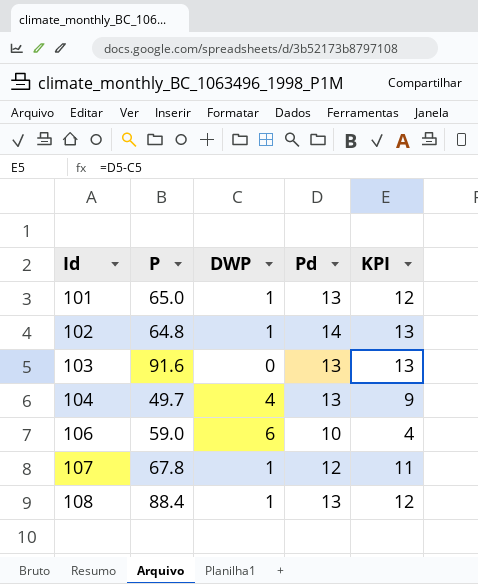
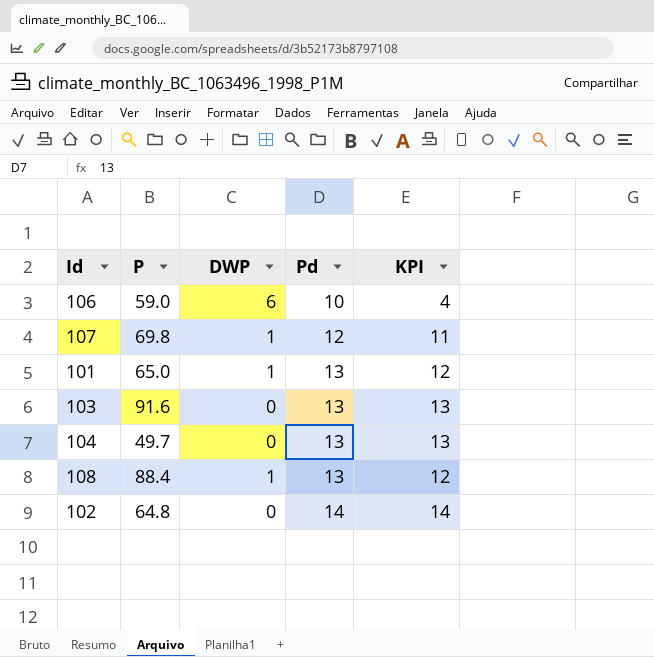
row order: Id ascending -> Pd ascending
107 | P: 67.8 -> 69.8
104 | DWP: 4 -> 0
104 | KPI: 9 -> 13
102 | DWP: 1 -> 0
102 | KPI: 13 -> 14

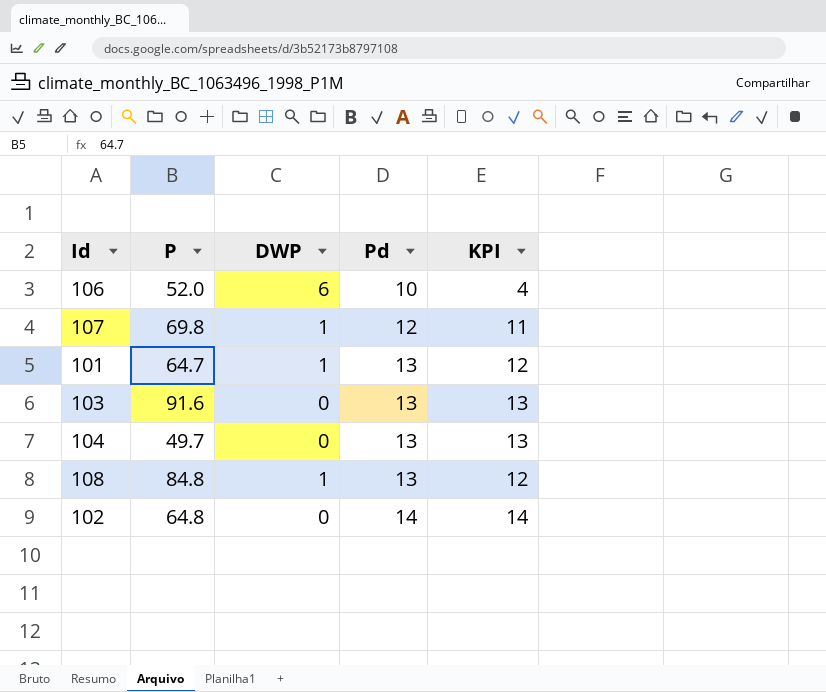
106 | P: 59.0 -> 52.0
101 | P: 65.0 -> 64.7
108 | P: 88.4 -> 84.8

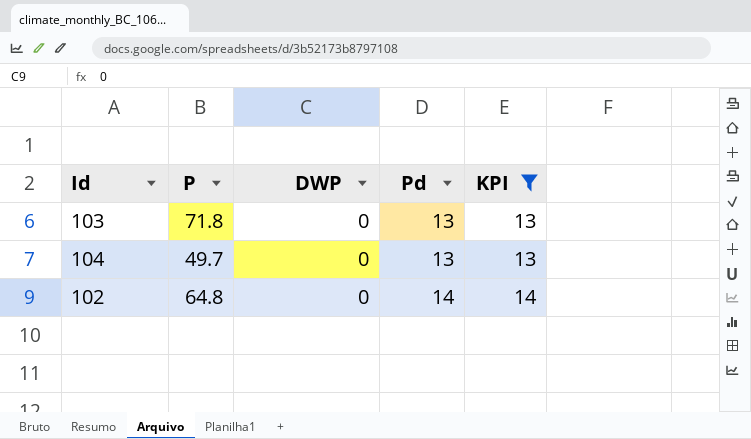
filter: none -> KPI >= 13
103 | P: 91.6 -> 71.8

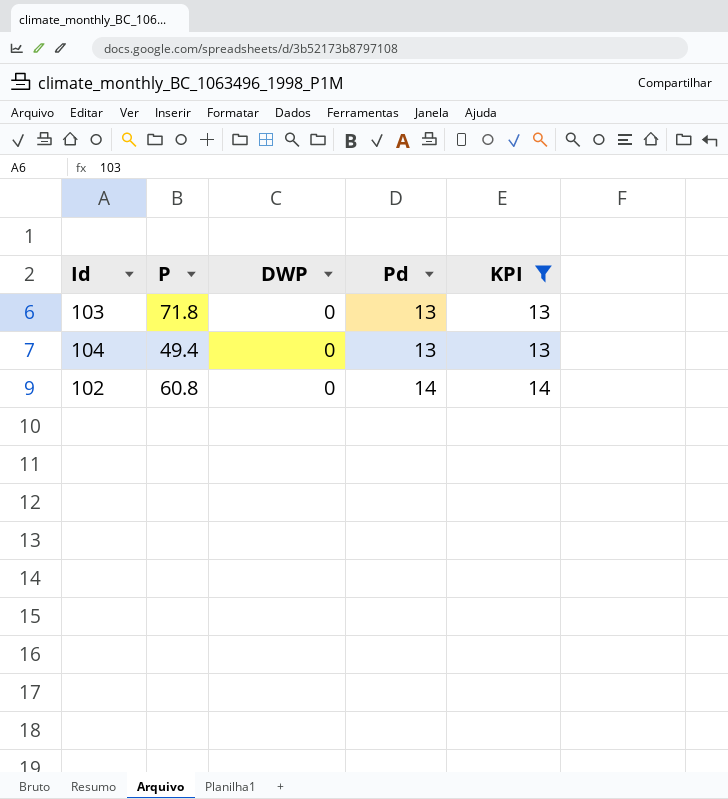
104 | P: 49.7 -> 49.4
102 | P: 64.8 -> 60.8

